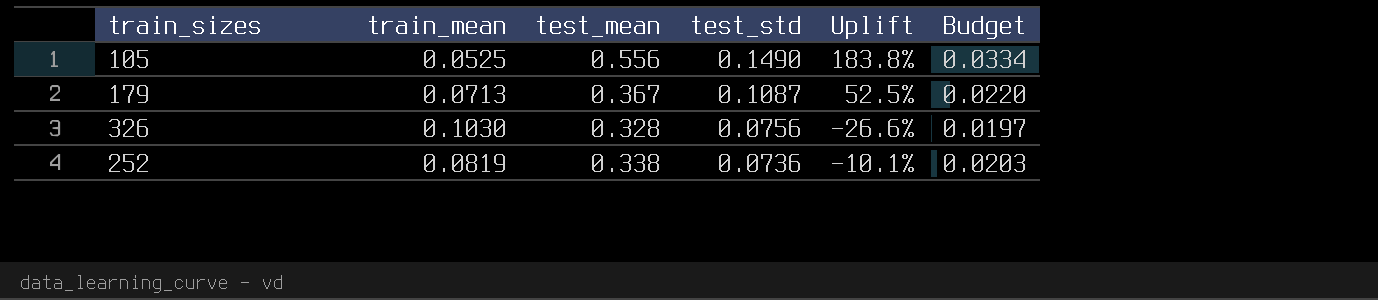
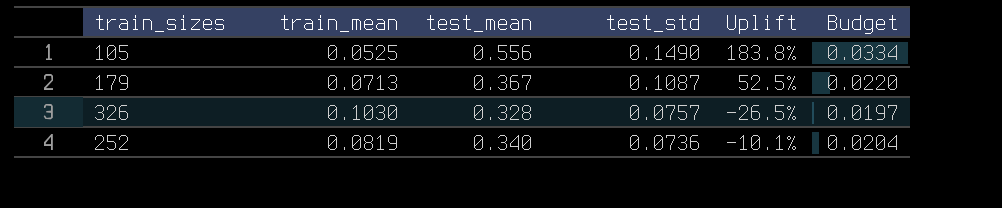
326 | test_std: 0.0756 -> 0.0757
326 | Uplift: -26.6% -> -26.5%
252 | test_mean: 0.338 -> 0.340
252 | Budget: 0.0203 -> 0.0204

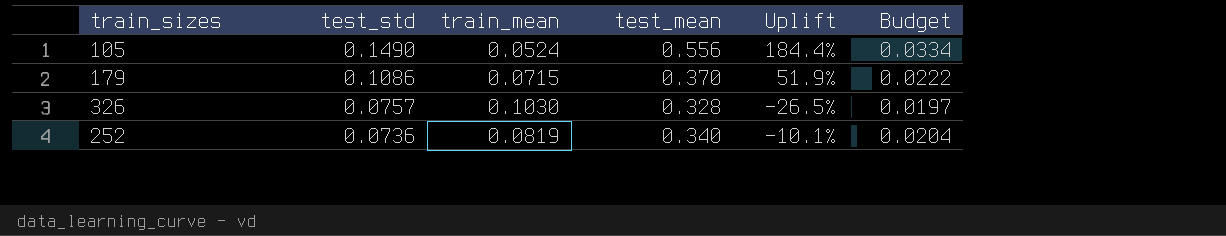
column test_std | position: 4 -> 2
105 | train_mean: 0.0525 -> 0.0524
105 | Uplift: 183.8% -> 184.4%
179 | test_std: 0.1087 -> 0.1086
179 | train_mean: 0.0713 -> 0.0715
179 | test_mean: 0.367 -> 0.370
179 | Uplift: 52.5% -> 51.9%
179 | Budget: 0.0220 -> 0.0222

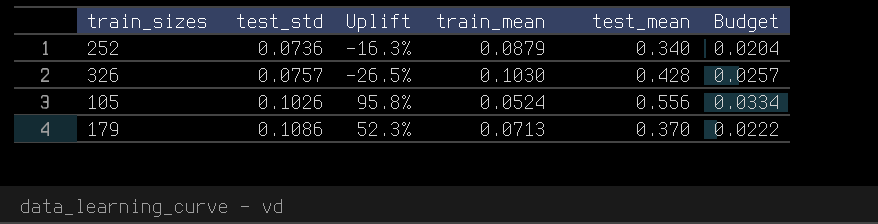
row order: test_std descending -> test_std ascending
column Uplift | position: 5 -> 3
252 | Uplift: -10.1% -> -16.3%
252 | train_mean: 0.0819 -> 0.0879
326 | test_mean: 0.328 -> 0.428
326 | Budget: 0.0197 -> 0.0257
105 | test_std: 0.1490 -> 0.1026
105 | Uplift: 184.4% -> 95.8%
179 | Uplift: 51.9% -> 52.3%
179 | train_mean: 0.0715 -> 0.0713

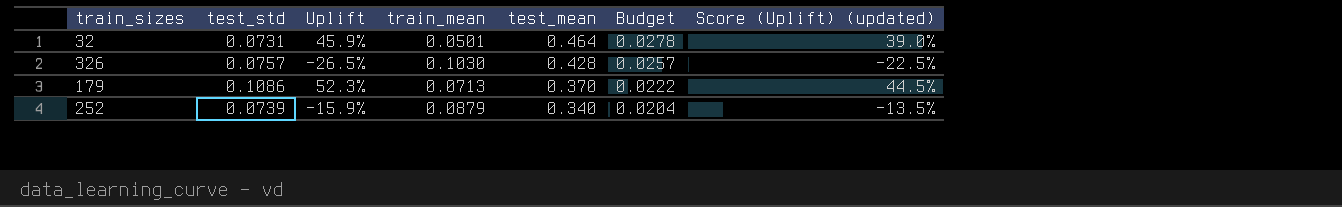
row order: test_std ascending -> test_mean descending
column Score (Uplift) (updated) | formula: none -> [Uplift] * 0.85
row 105: 0.1026 | 95.8% | 0.0524 | 0.556 | 0.0334 -> none
row 32: none -> 0.0731 | 45.9% | 0.0501 | 0.464 | 0.0278 | 39.0%
252 | test_std: 0.0736 -> 0.0739
252 | Uplift: -16.3% -> -15.9%

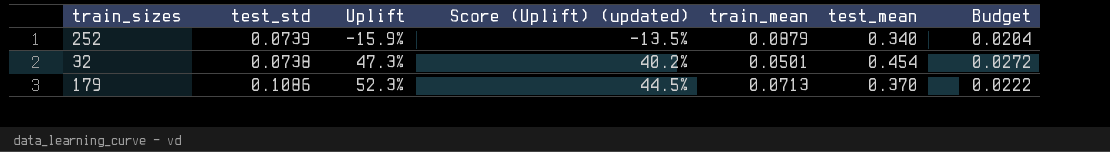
row order: test_mean descending -> Uplift ascending
column Score (Uplift) (updated) | position: 7 -> 4
row 326: 0.0757 | -26.5% | 0.1030 | 0.428 | 0.0257 | -22.5% -> none
32 | test_std: 0.0731 -> 0.0738
32 | Uplift: 45.9% -> 47.3%
32 | Score (Uplift) (updated): 39.0% -> 40.2%
32 | test_mean: 0.464 -> 0.454
32 | Budget: 0.0278 -> 0.0272

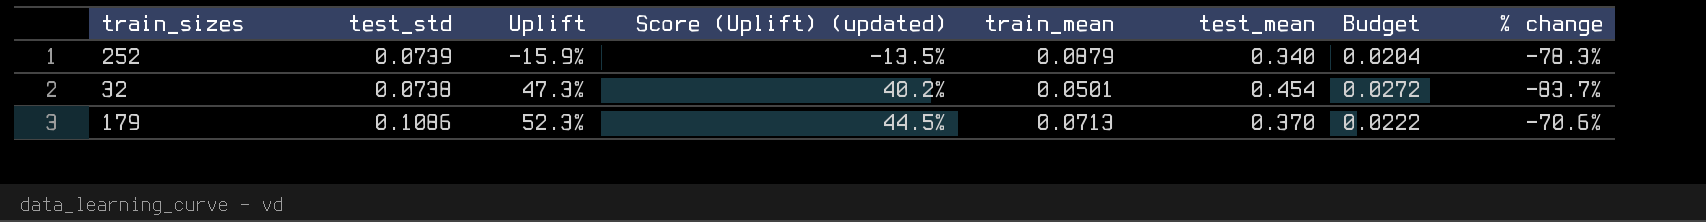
column % change | formula: none -> ([test_std] - [test_mean]) / [test_mean]

